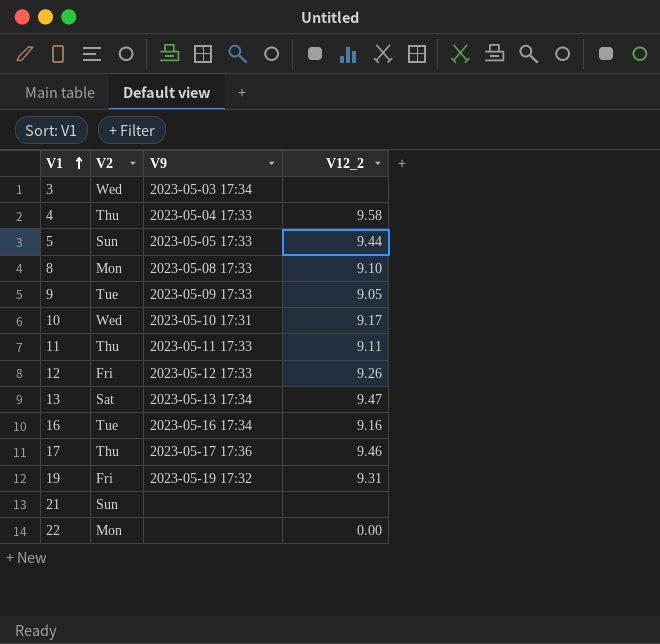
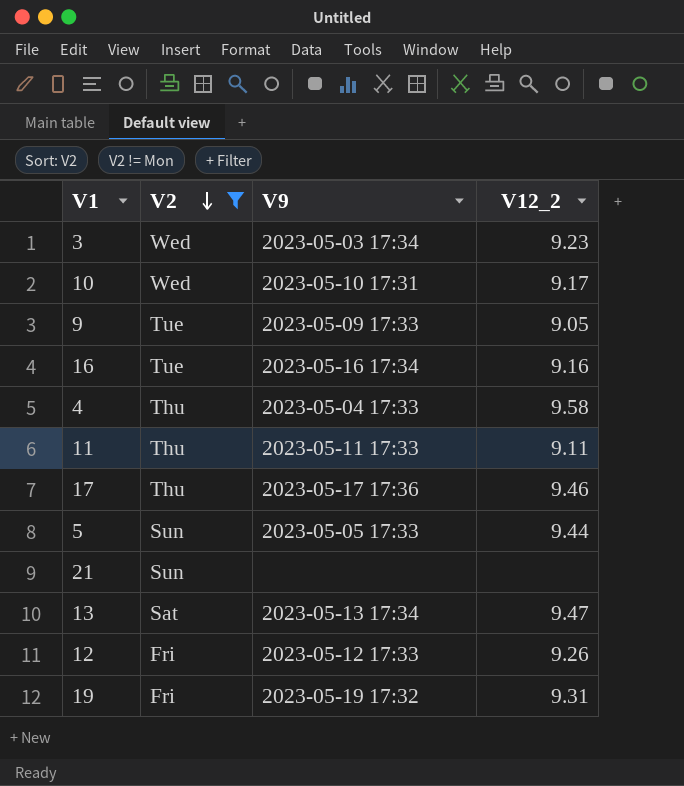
filter: none -> V2 != Mon
row order: V1 ascending -> V2 descending
3 | V12_2: none -> 9.23

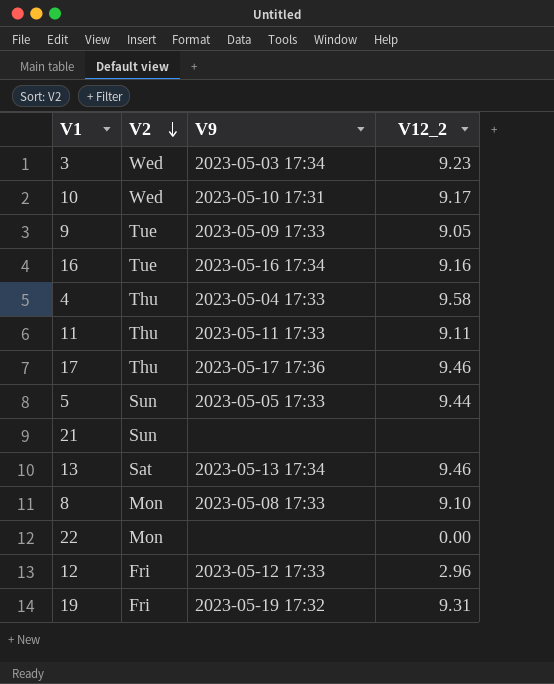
filter: V2 != Mon -> none
13 | V12_2: 9.47 -> 9.46
12 | V12_2: 9.26 -> 2.96

